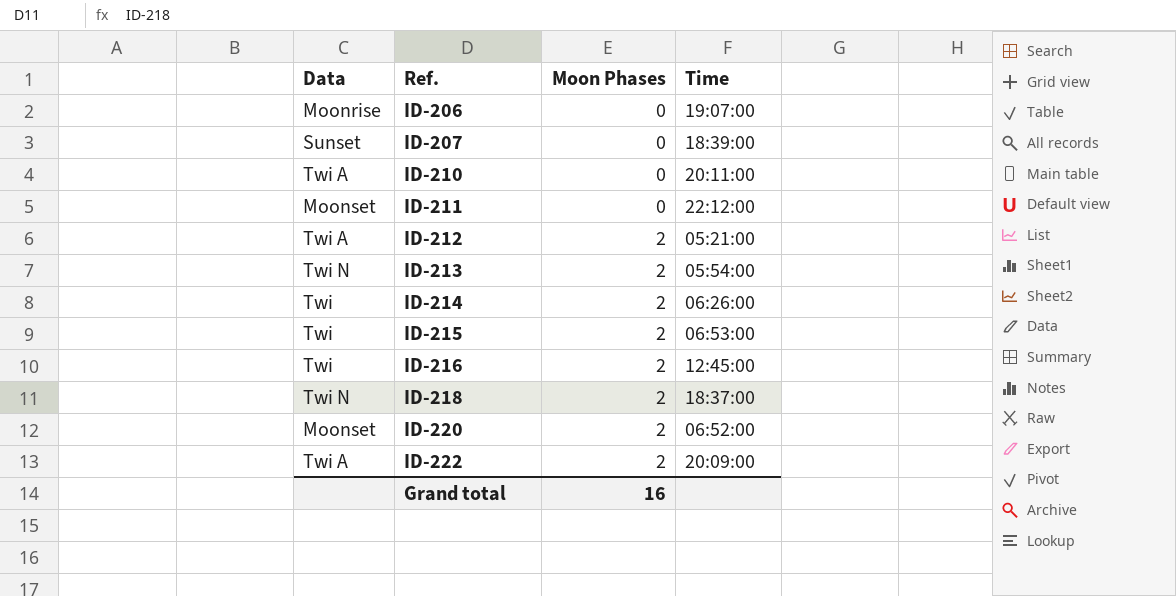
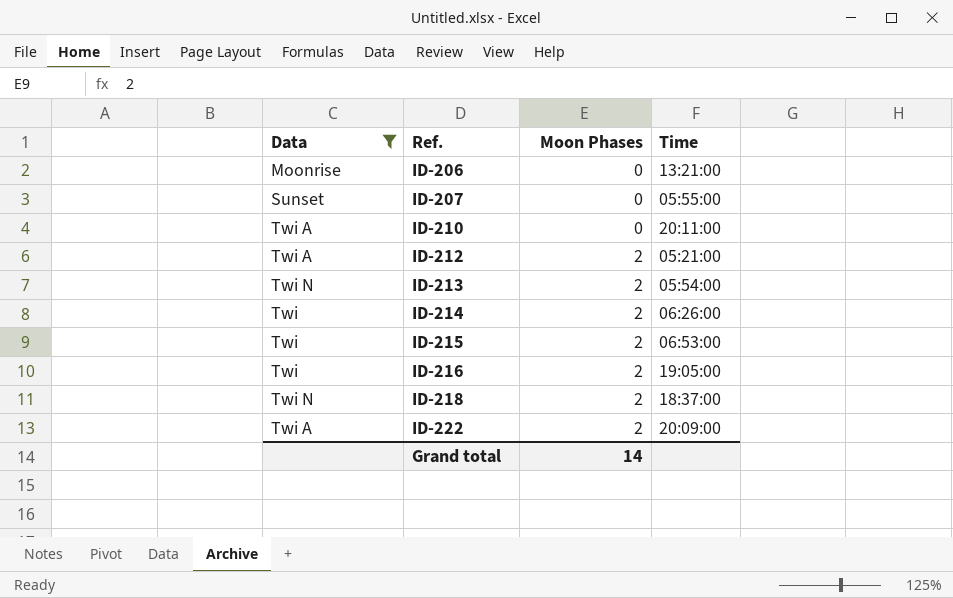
filter: none -> Data != Moonset
ID-206 | Time: 19:07:00 -> 13:21:00
ID-207 | Time: 18:39:00 -> 05:55:00
ID-216 | Time: 12:45:00 -> 19:05:00
Grand total | Moon Phases: 16 -> 14

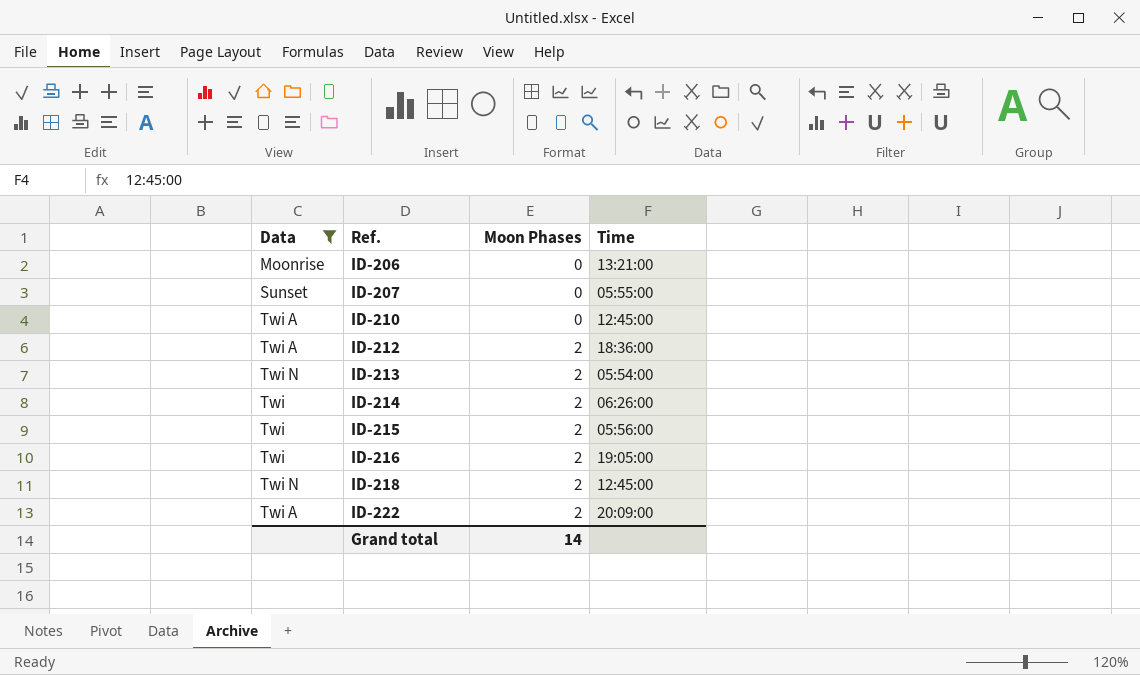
ID-210 | Time: 20:11:00 -> 12:45:00
ID-212 | Time: 05:21:00 -> 18:36:00
ID-215 | Time: 06:53:00 -> 05:56:00
ID-218 | Time: 18:37:00 -> 12:45:00

